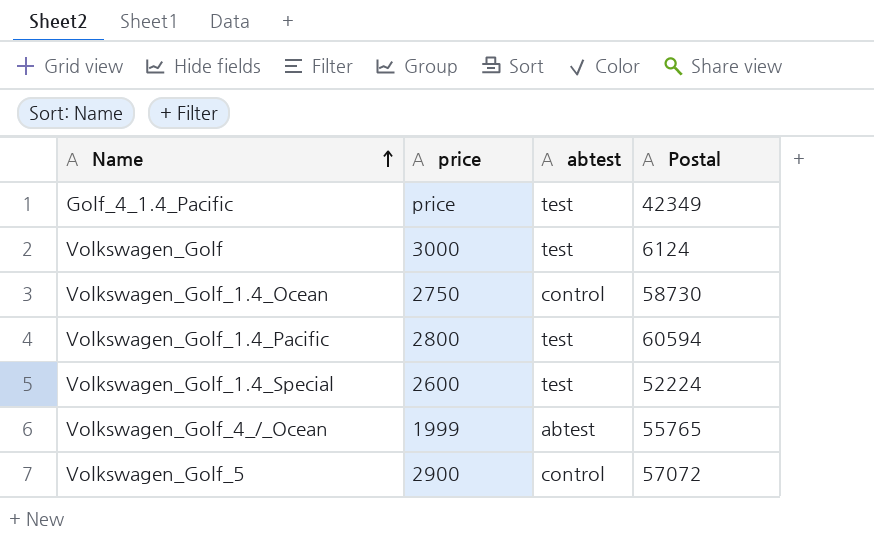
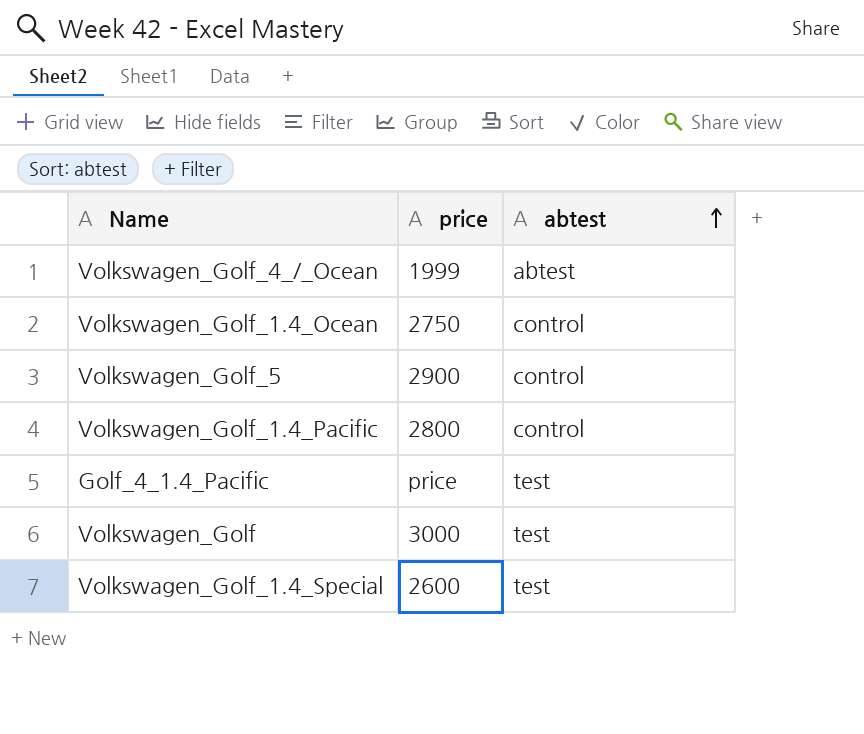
row order: Name ascending -> abtest ascending
column Postal | position: 4 -> none
Volkswagen_Golf_1.4_Pacific | abtest: test -> control

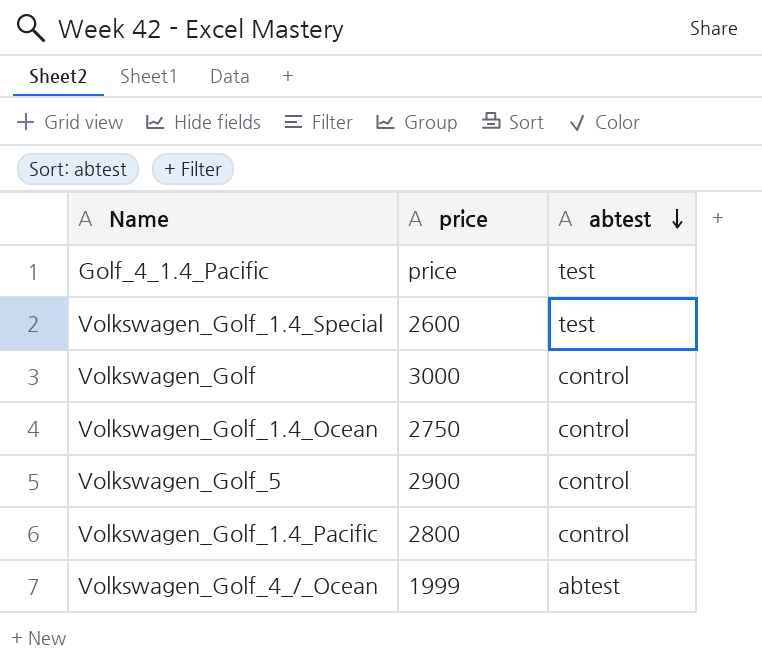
row order: abtest ascending -> abtest descending
Volkswagen_Golf | abtest: test -> control

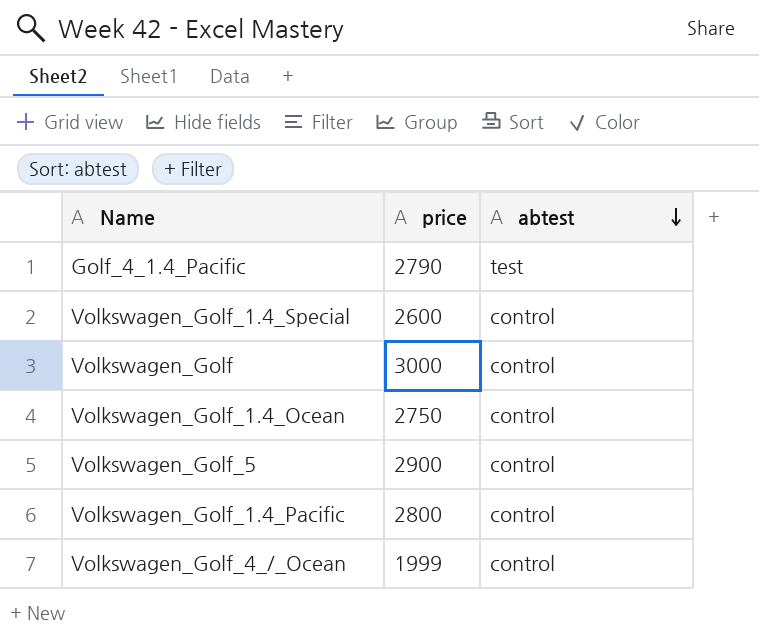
Golf_4_1.4_Pacific | price: price -> 2790
Volkswagen_Golf_1.4_Special | abtest: test -> control
Volkswagen_Golf_4_/_Ocean | abtest: abtest -> control

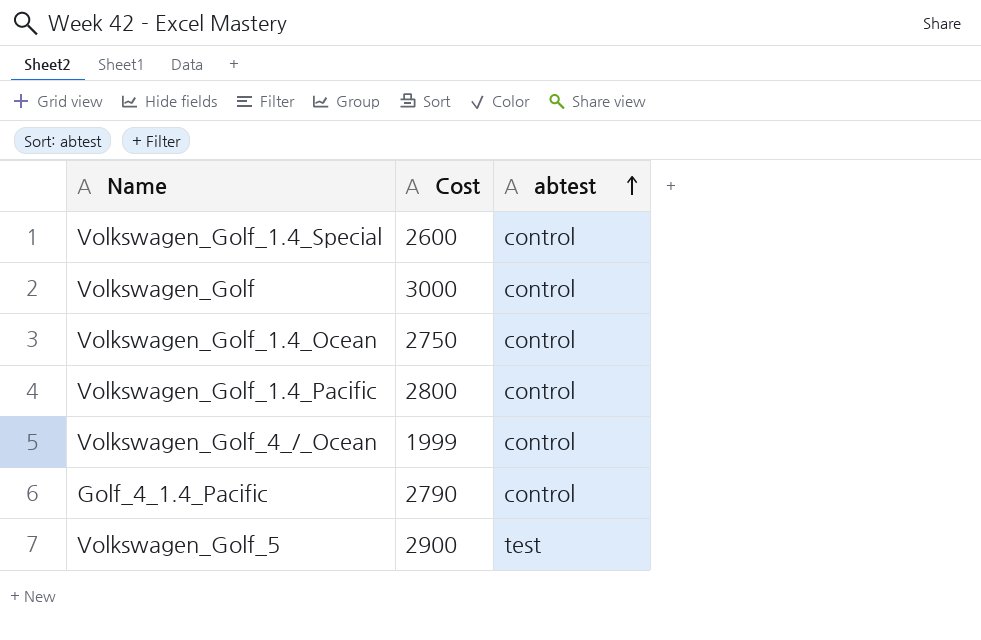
row order: abtest descending -> abtest ascending
column name: price -> Cost
Golf_4_1.4_Pacific | abtest: test -> control
Volkswagen_Golf_5 | abtest: control -> test

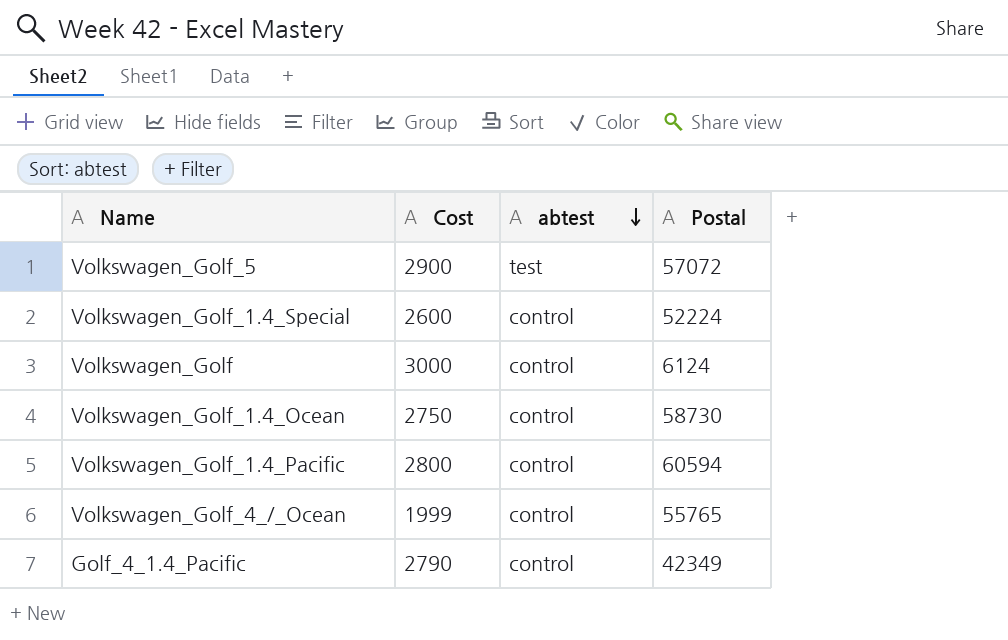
row order: abtest ascending -> abtest descending
column Postal | position: none -> 4

